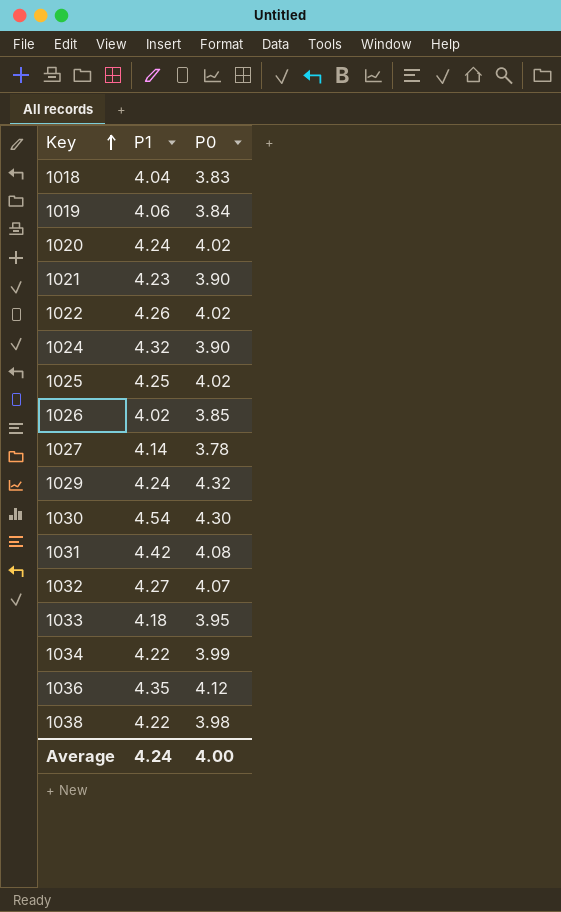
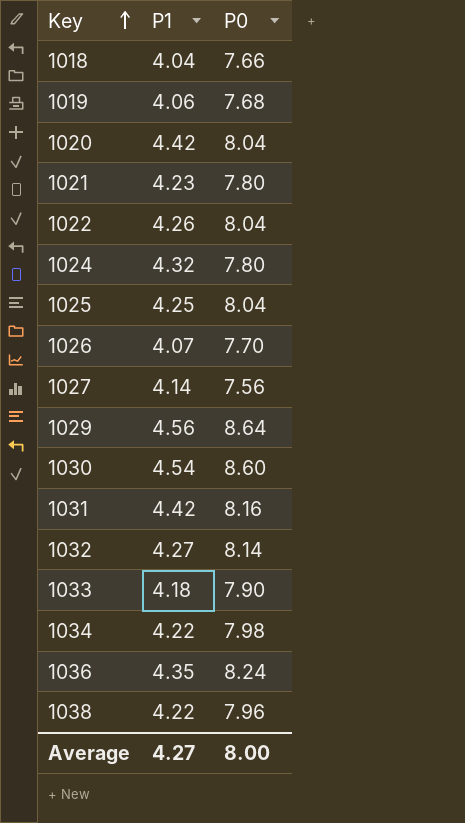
1018 | P0: 3.83 -> 7.66
1019 | P0: 3.84 -> 7.68
1020 | P1: 4.24 -> 4.42
1020 | P0: 4.02 -> 8.04
1021 | P0: 3.90 -> 7.80
1022 | P0: 4.02 -> 8.04
1024 | P0: 3.90 -> 7.80
1025 | P0: 4.02 -> 8.04
1026 | P1: 4.02 -> 4.07
1026 | P0: 3.85 -> 7.70
1027 | P0: 3.78 -> 7.56
1029 | P1: 4.24 -> 4.56
1029 | P0: 4.32 -> 8.64
1030 | P0: 4.30 -> 8.60
1031 | P0: 4.08 -> 8.16
1032 | P0: 4.07 -> 8.14
1033 | P0: 3.95 -> 7.90
1034 | P0: 3.99 -> 7.98
1036 | P0: 4.12 -> 8.24
1038 | P0: 3.98 -> 7.96
Average | P1: 4.24 -> 4.27
Average | P0: 4.00 -> 8.00

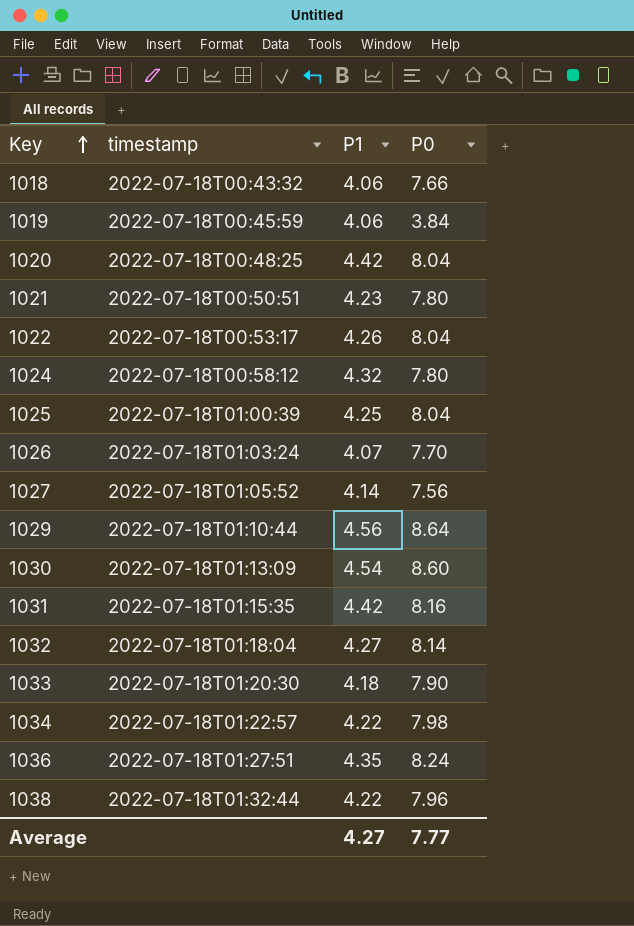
column timestamp | position: none -> 2
1018 | P1: 4.04 -> 4.06
1019 | P0: 7.68 -> 3.84
Average | P0: 8.00 -> 7.77

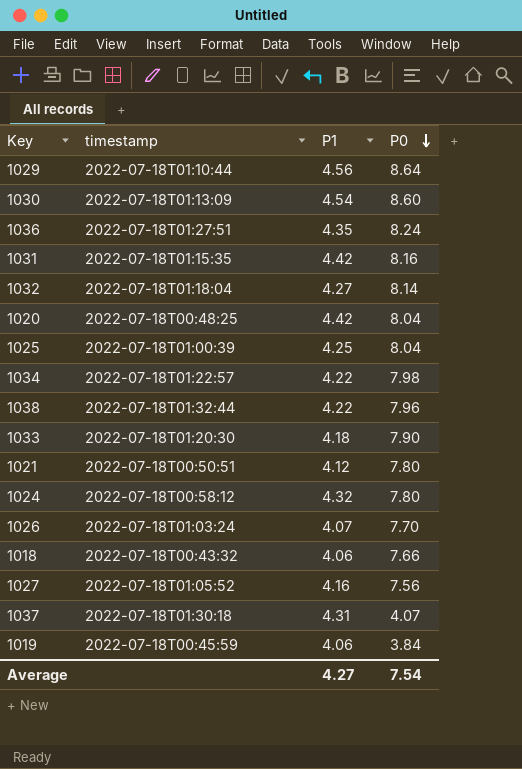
row order: Key ascending -> P0 descending
row 1022: 2022-07-18T00:53:17 | 4.26 | 8.04 -> none
1021 | P1: 4.23 -> 4.12
1027 | P1: 4.14 -> 4.16
row 1037: none -> 2022-07-18T01:30:18 | 4.31 | 4.07
Average | P0: 7.77 -> 7.54

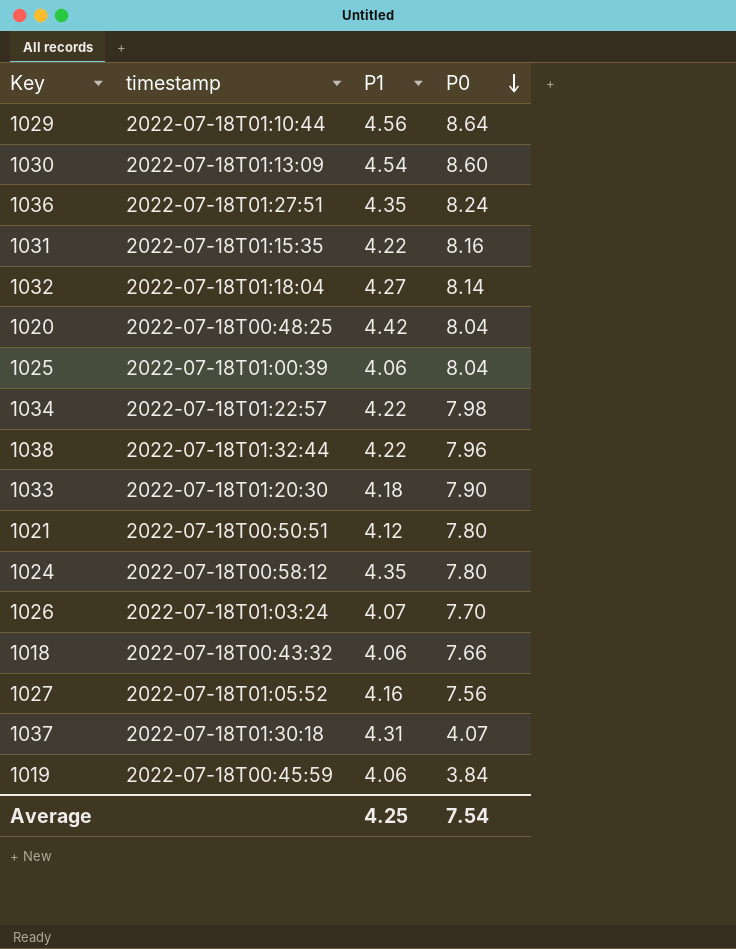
1031 | P1: 4.42 -> 4.22
1025 | P1: 4.25 -> 4.06
1024 | P1: 4.32 -> 4.35
Average | P1: 4.27 -> 4.25

